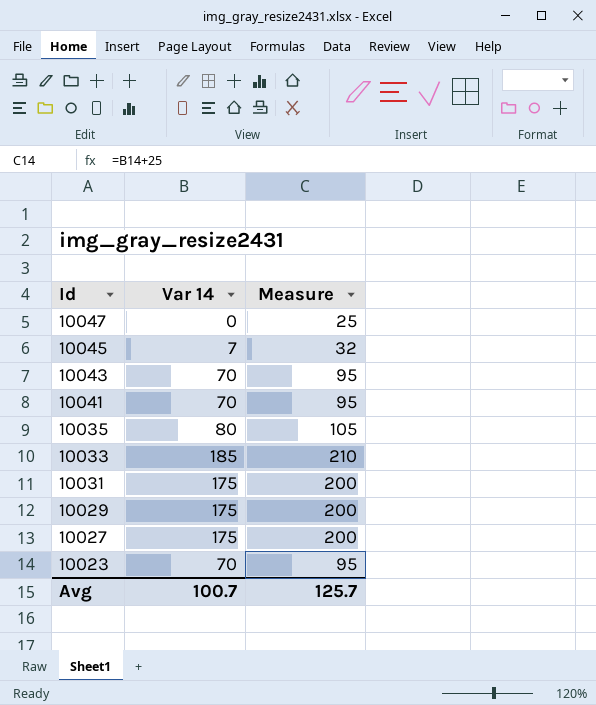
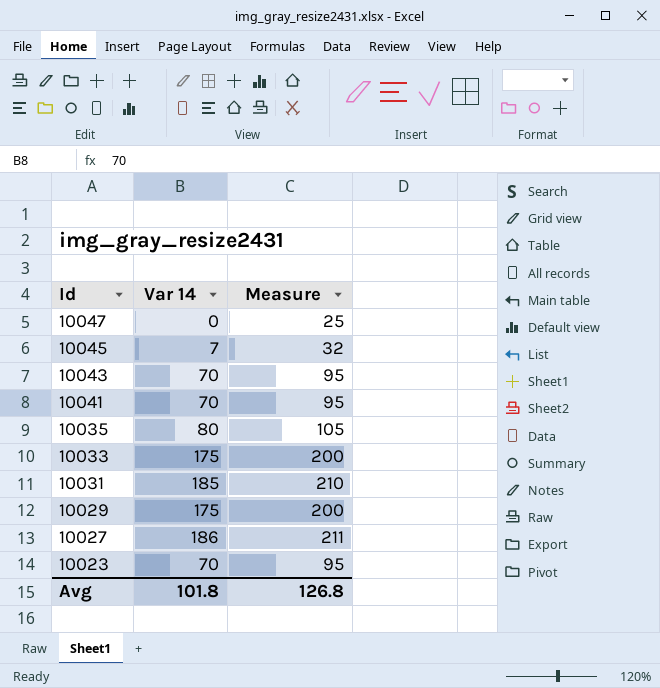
10033 | Var 14: 185 -> 175
10033 | Measure: 210 -> 200
10031 | Var 14: 175 -> 185
10031 | Measure: 200 -> 210
10027 | Var 14: 175 -> 186
10027 | Measure: 200 -> 211
Avg | Var 14: 100.7 -> 101.8
Avg | Measure: 125.7 -> 126.8

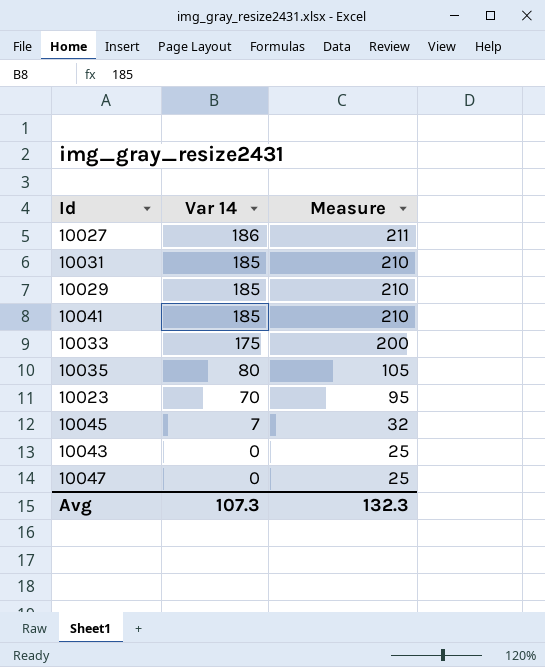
row order: Id descending -> Var 14 descending
10029 | Var 14: 175 -> 185
10029 | Measure: 200 -> 210
10041 | Var 14: 70 -> 185
10041 | Measure: 95 -> 210
10043 | Var 14: 70 -> 0
10043 | Measure: 95 -> 25
Avg | Var 14: 101.8 -> 107.3
Avg | Measure: 126.8 -> 132.3

